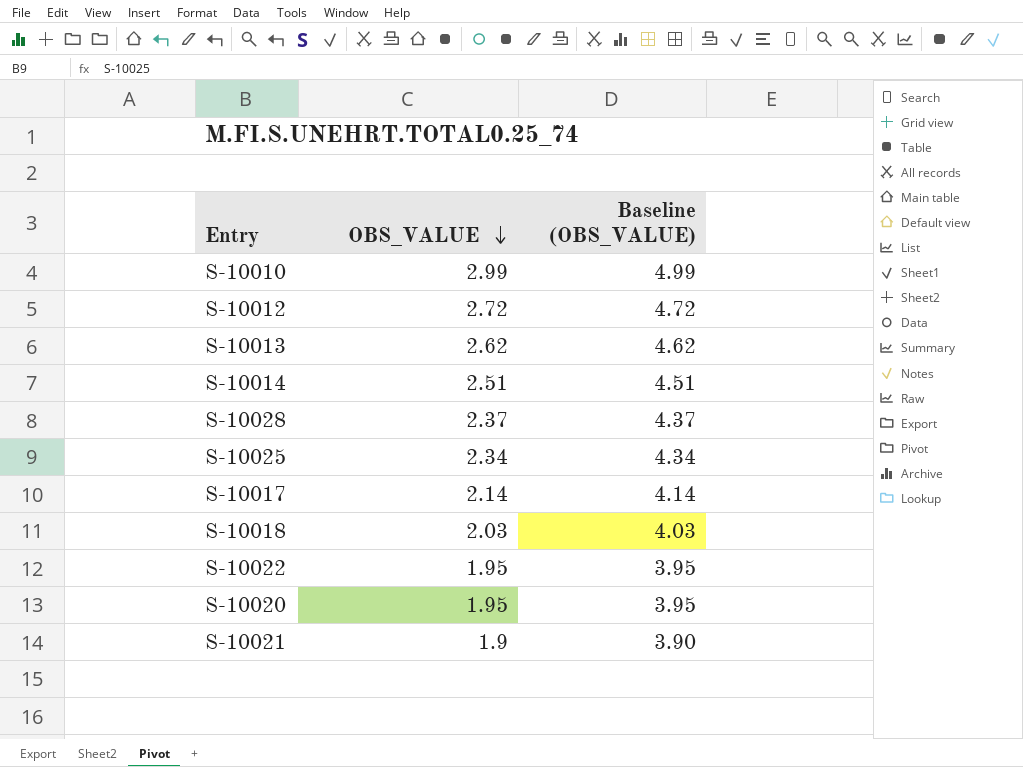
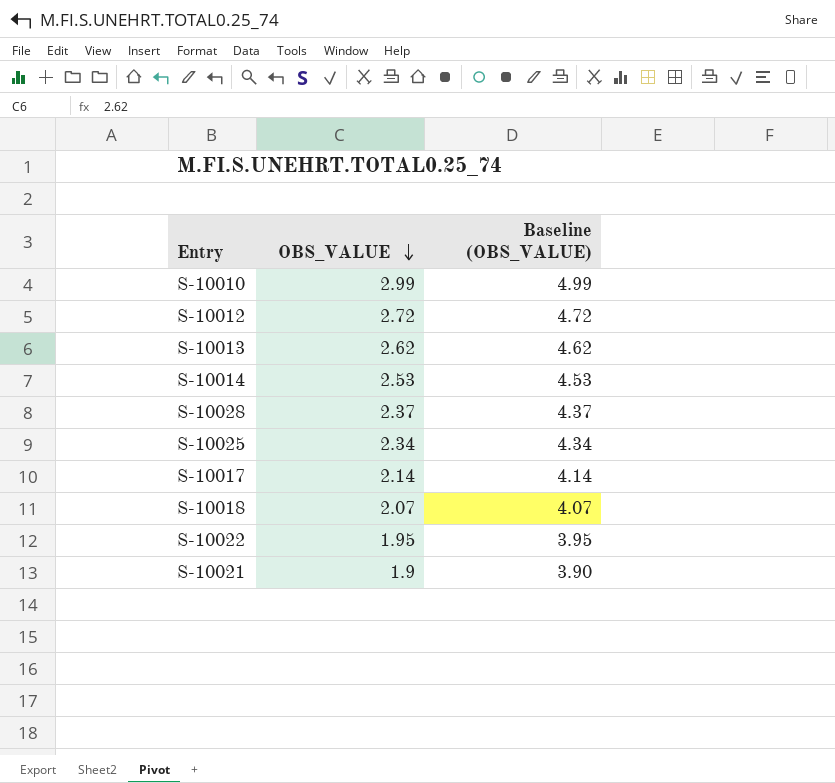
row S-10020: 1.95 | 3.95 -> none
S-10014 | OBS_VALUE: 2.51 -> 2.53
S-10014 | Baseline (OBS_VALUE): 4.51 -> 4.53
S-10018 | OBS_VALUE: 2.03 -> 2.07
S-10018 | Baseline (OBS_VALUE): 4.03 -> 4.07

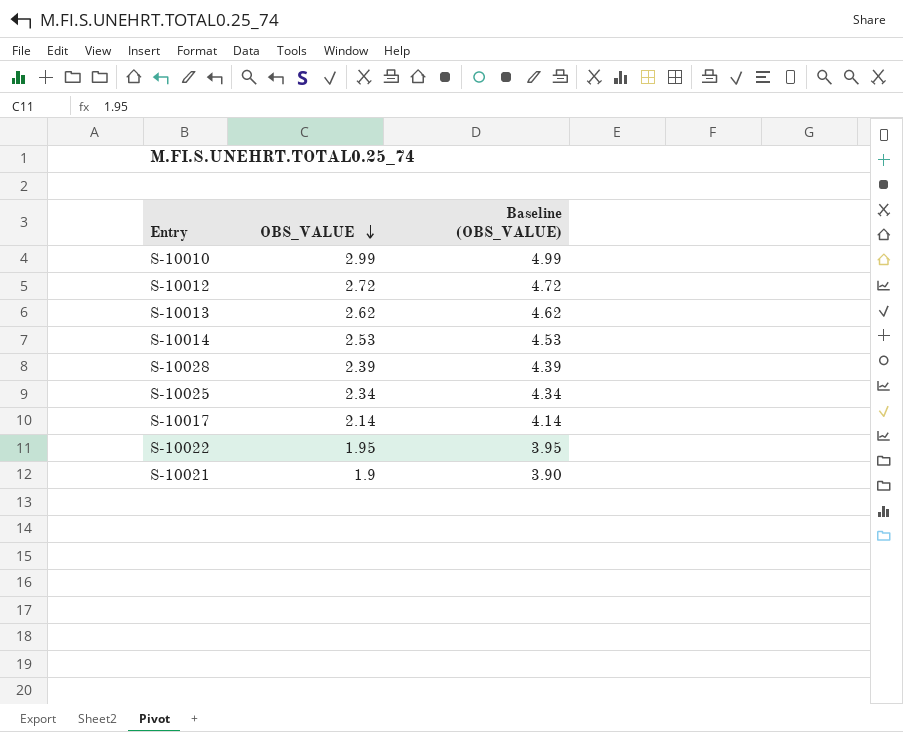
row S-10018: 2.07 | 4.07 -> none
S-10028 | OBS_VALUE: 2.37 -> 2.39
S-10028 | Baseline (OBS_VALUE): 4.37 -> 4.39

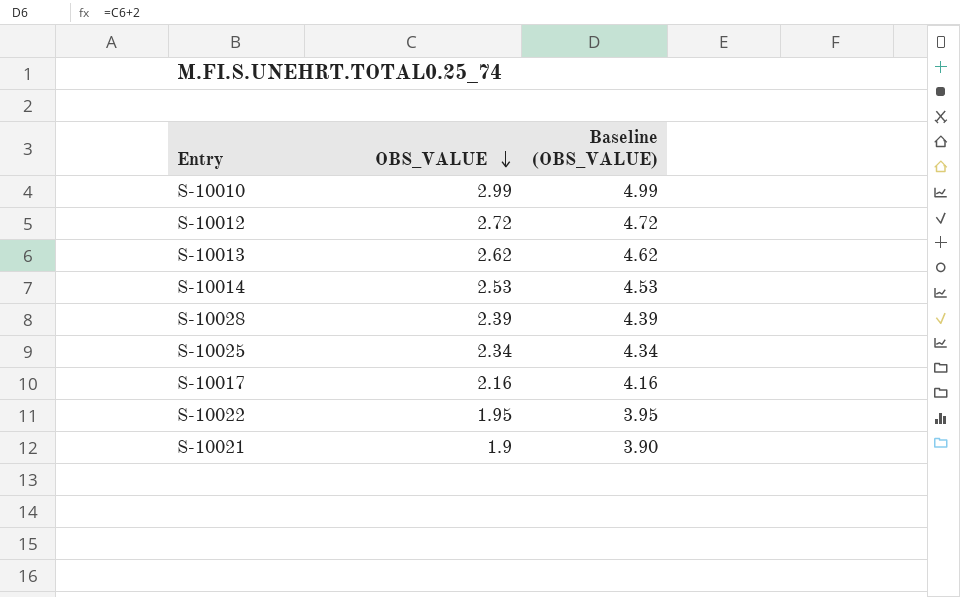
S-10017 | OBS_VALUE: 2.14 -> 2.16
S-10017 | Baseline (OBS_VALUE): 4.14 -> 4.16

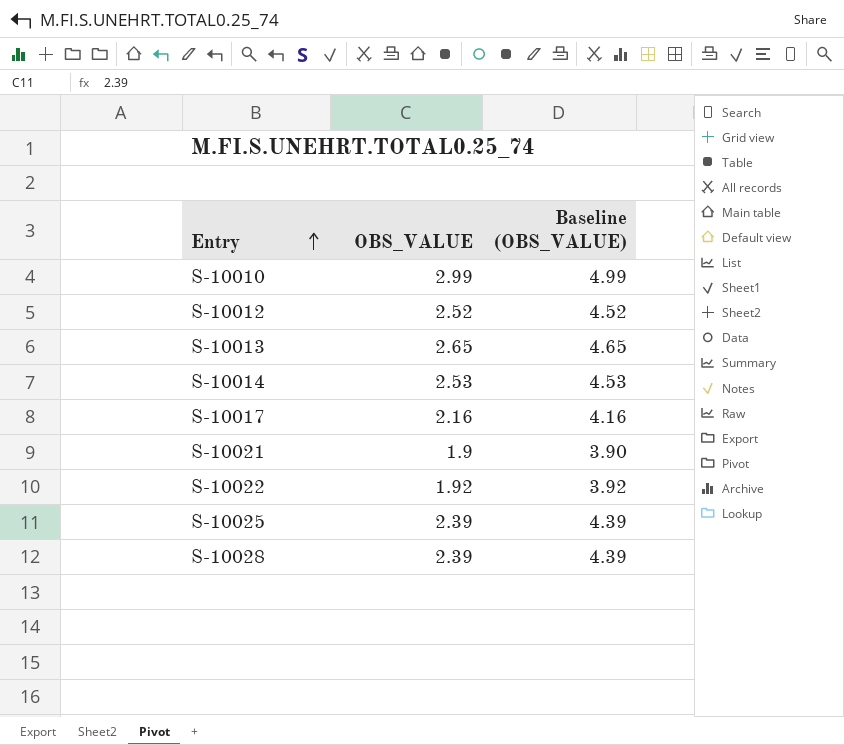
row order: OBS_VALUE descending -> Entry ascending
S-10012 | OBS_VALUE: 2.72 -> 2.52
S-10012 | Baseline (OBS_VALUE): 4.72 -> 4.52
S-10013 | OBS_VALUE: 2.62 -> 2.65
S-10013 | Baseline (OBS_VALUE): 4.62 -> 4.65
S-10022 | OBS_VALUE: 1.95 -> 1.92
S-10022 | Baseline (OBS_VALUE): 3.95 -> 3.92
S-10025 | OBS_VALUE: 2.34 -> 2.39
S-10025 | Baseline (OBS_VALUE): 4.34 -> 4.39

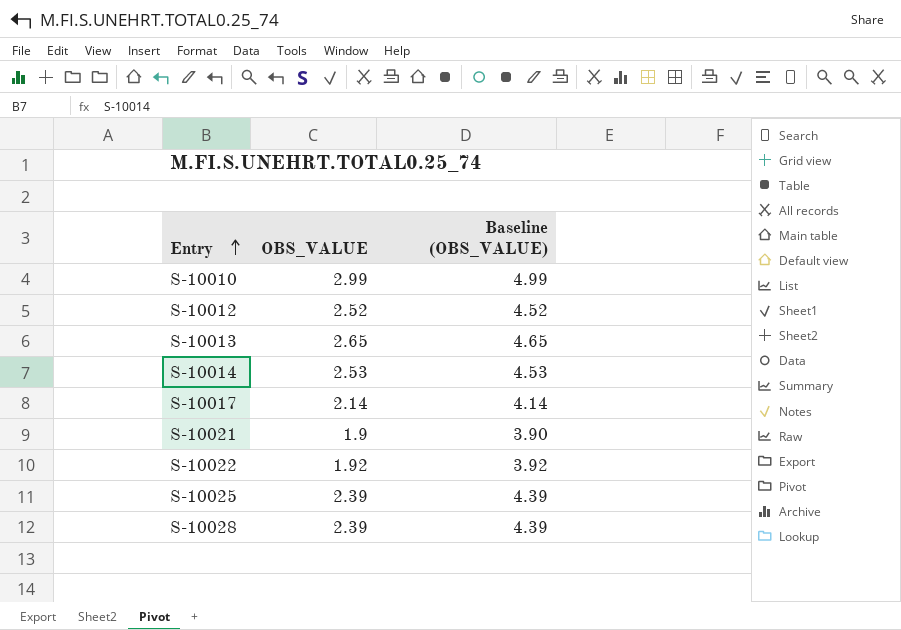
S-10017 | OBS_VALUE: 2.16 -> 2.14
S-10017 | Baseline (OBS_VALUE): 4.16 -> 4.14

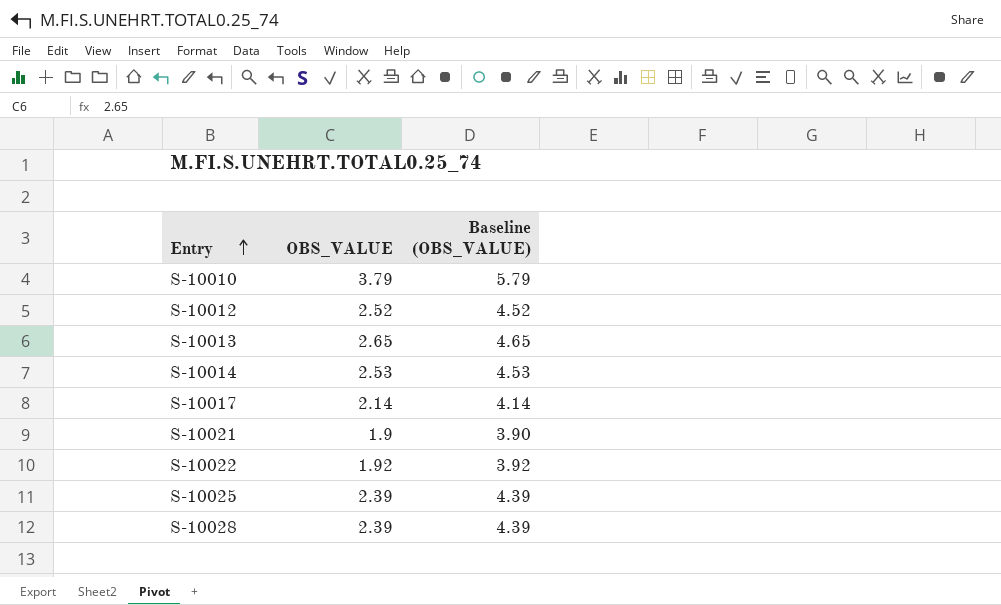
S-10010 | OBS_VALUE: 2.99 -> 3.79
S-10010 | Baseline (OBS_VALUE): 4.99 -> 5.79

